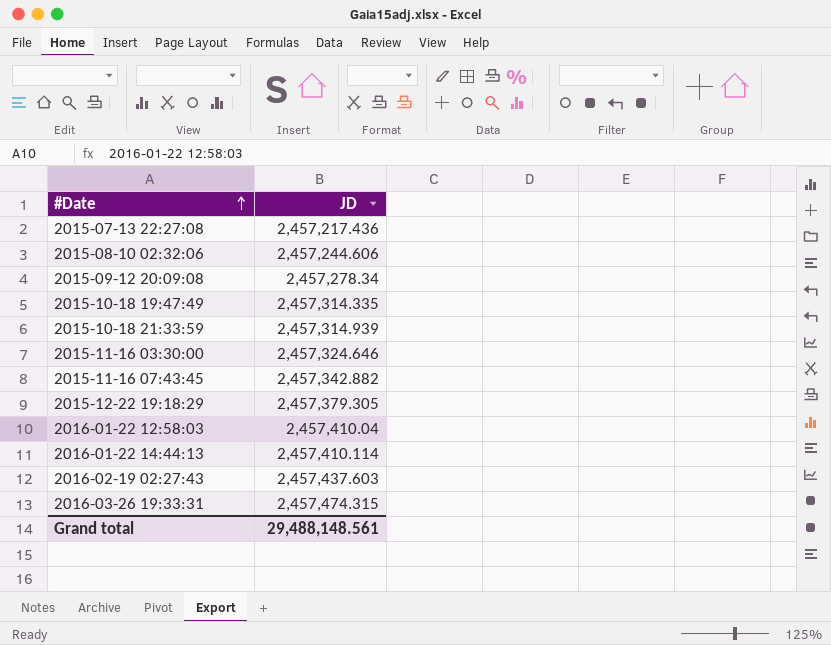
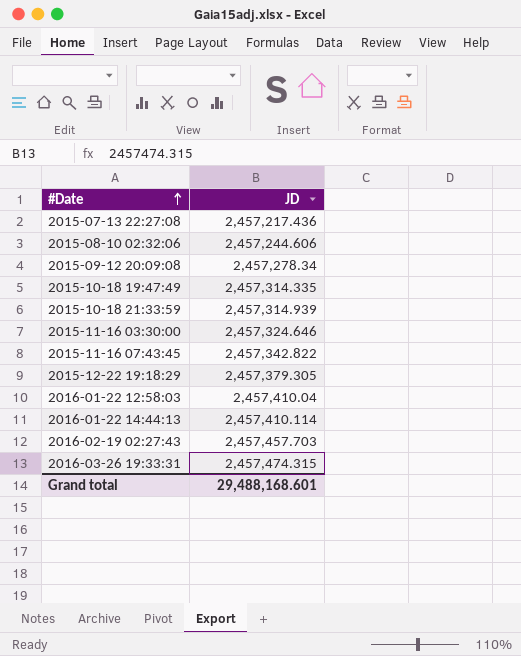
2015-11-16 07:43:45 | JD: 2,457,342.882 -> 2,457,342.822
2016-02-19 02:27:43 | JD: 2,457,437.603 -> 2,457,457.703
Grand total | JD: 29,488,148.561 -> 29,488,168.601

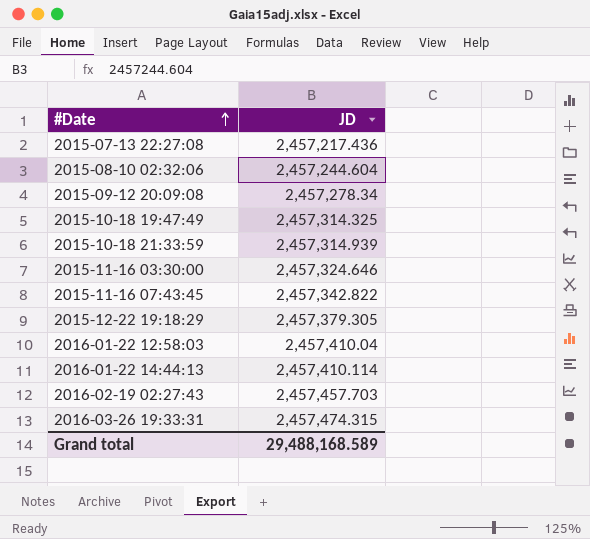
2015-08-10 02:32:06 | JD: 2,457,244.606 -> 2,457,244.604
2015-10-18 19:47:49 | JD: 2,457,314.335 -> 2,457,314.325
Grand total | JD: 29,488,168.601 -> 29,488,168.589

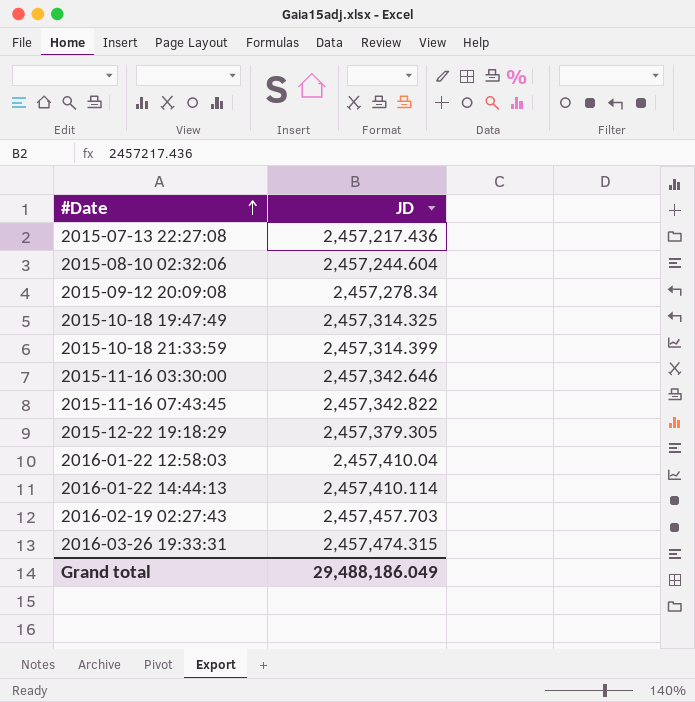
2015-10-18 21:33:59 | JD: 2,457,314.939 -> 2,457,314.399
2015-11-16 03:30:00 | JD: 2,457,324.646 -> 2,457,342.646
Grand total | JD: 29,488,168.589 -> 29,488,186.049

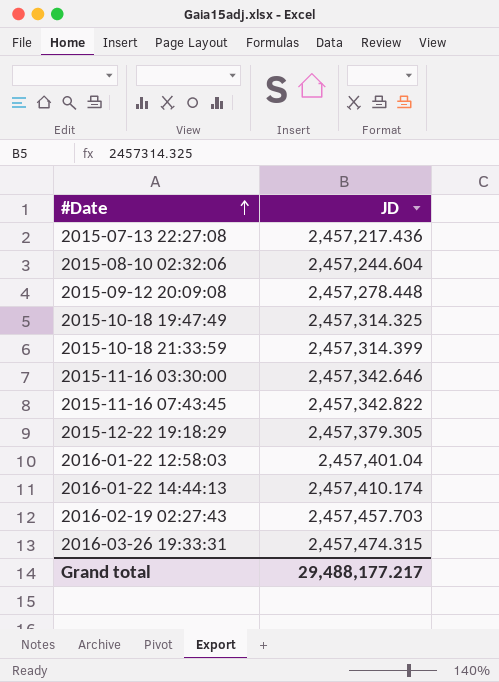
2015-09-12 20:09:08 | JD: 2,457,278.34 -> 2,457,278.448
2016-01-22 12:58:03 | JD: 2,457,410.04 -> 2,457,401.04
2016-01-22 14:44:13 | JD: 2,457,410.114 -> 2,457,410.174
Grand total | JD: 29,488,186.049 -> 29,488,177.217

